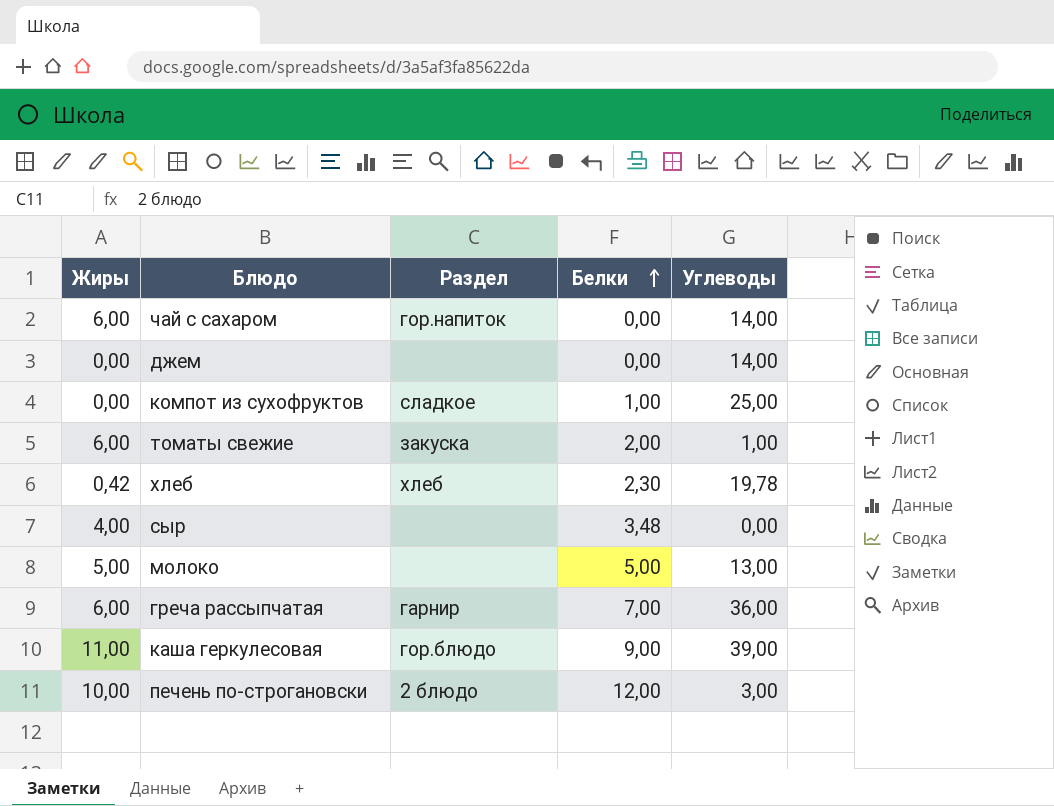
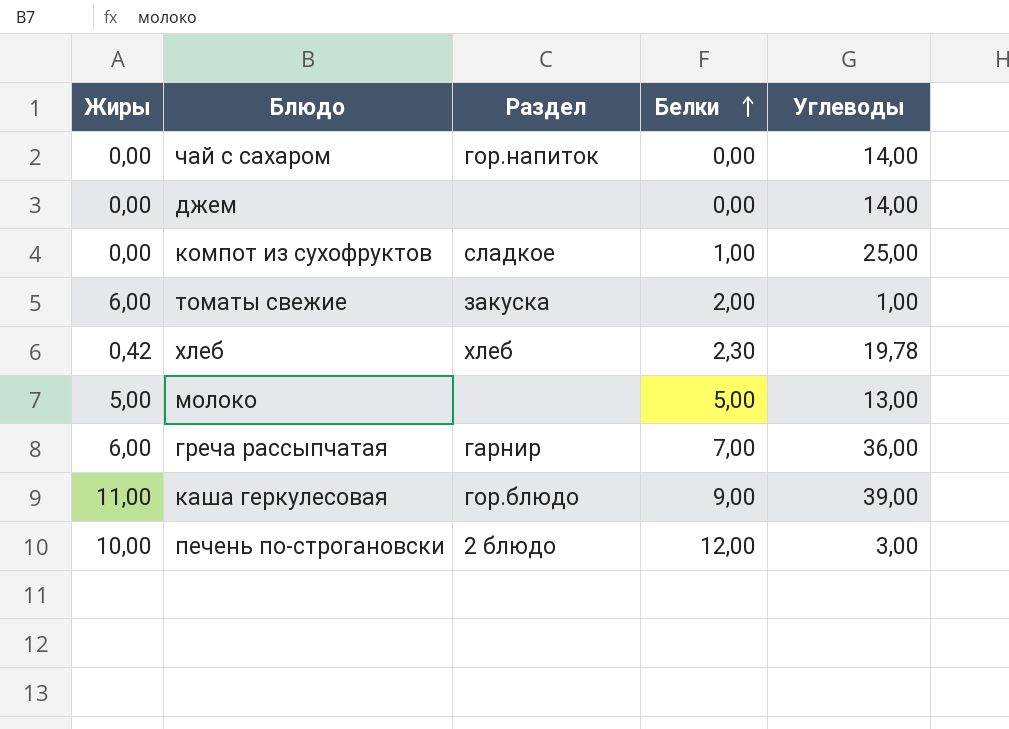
row сыр: 4,00 | none | 3,48 | 0,00 -> none
чай с сахаром | Жиры: 6,00 -> 0,00

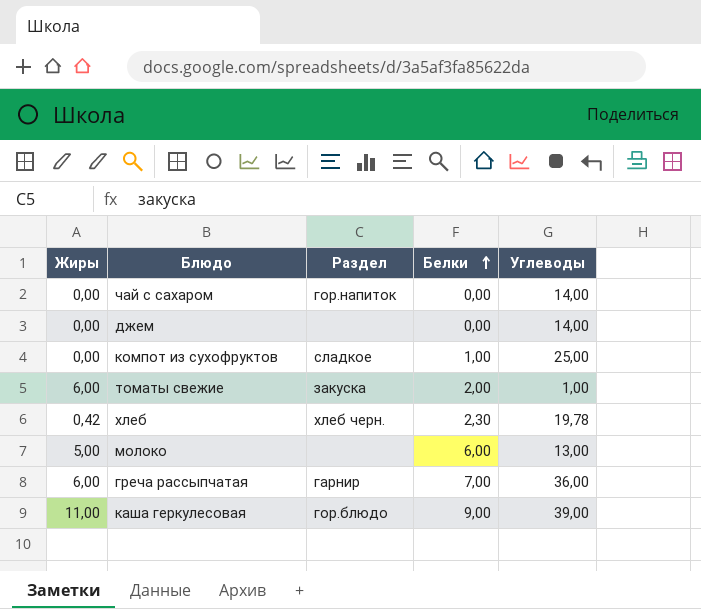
row печень по-строгановски: 10,00 | 2 блюдо | 12,00 | 3,00 -> none
хлеб | Раздел: хлеб -> хлеб черн.
молоко | Белки: 5,00 -> 6,00

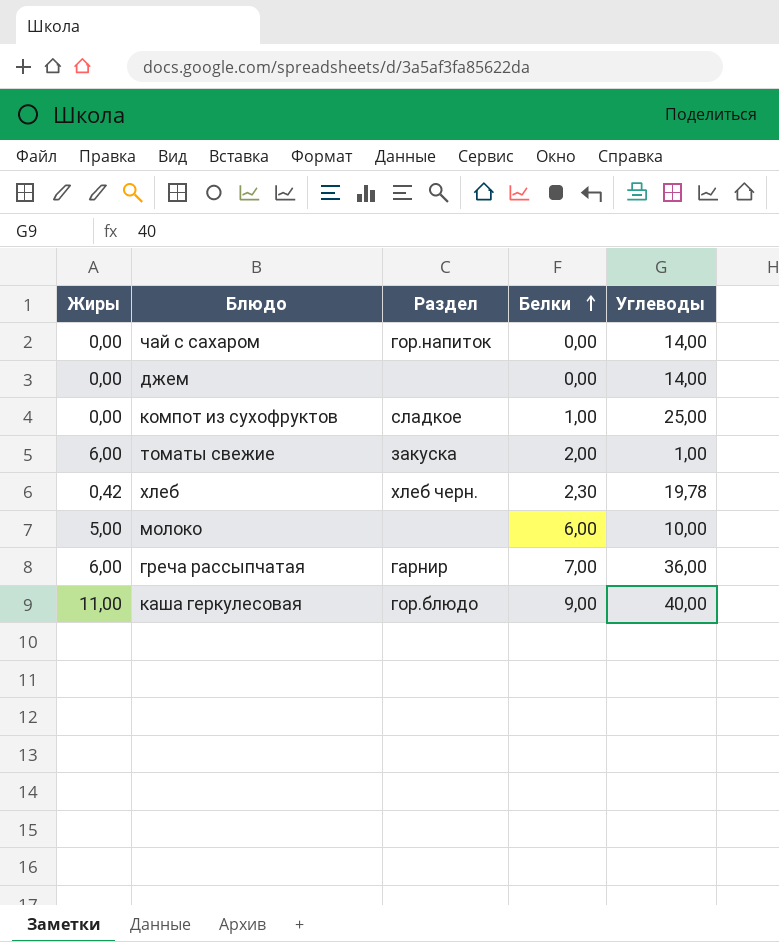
молоко | Углеводы: 13,00 -> 10,00
каша геркулесовая | Углеводы: 39,00 -> 40,00

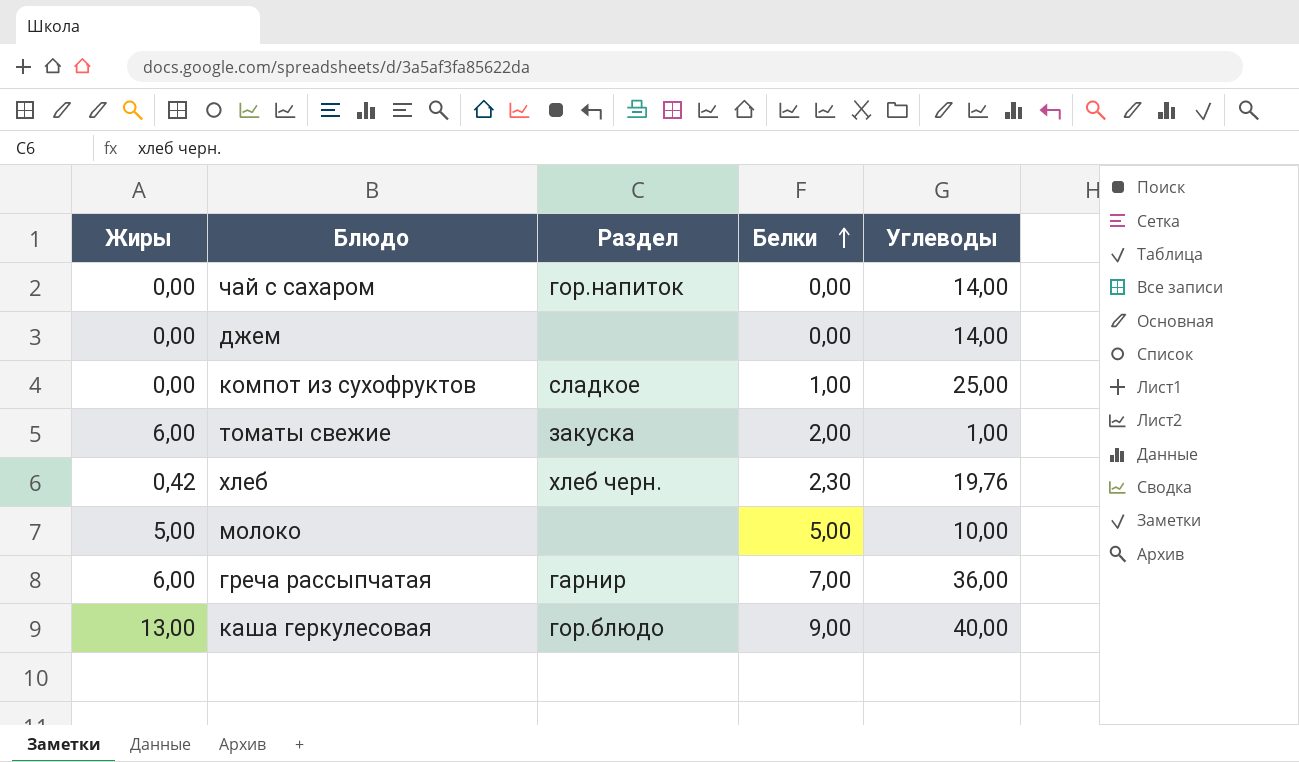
хлеб | Углеводы: 19,78 -> 19,76
молоко | Белки: 6,00 -> 5,00
каша геркулесовая | Жиры: 11,00 -> 13,00

